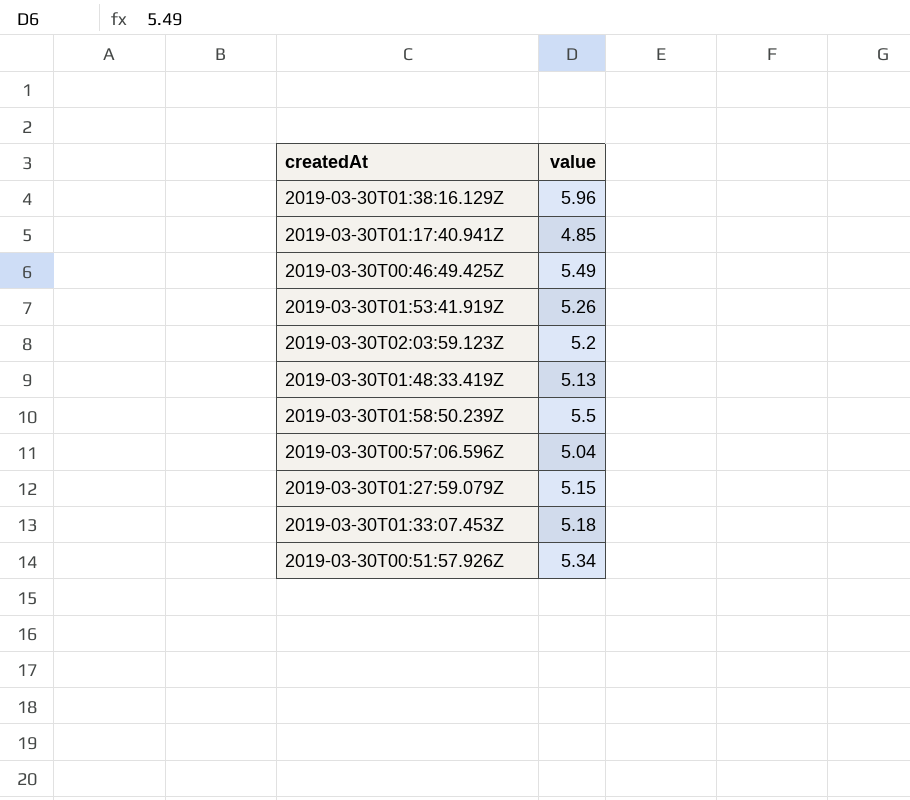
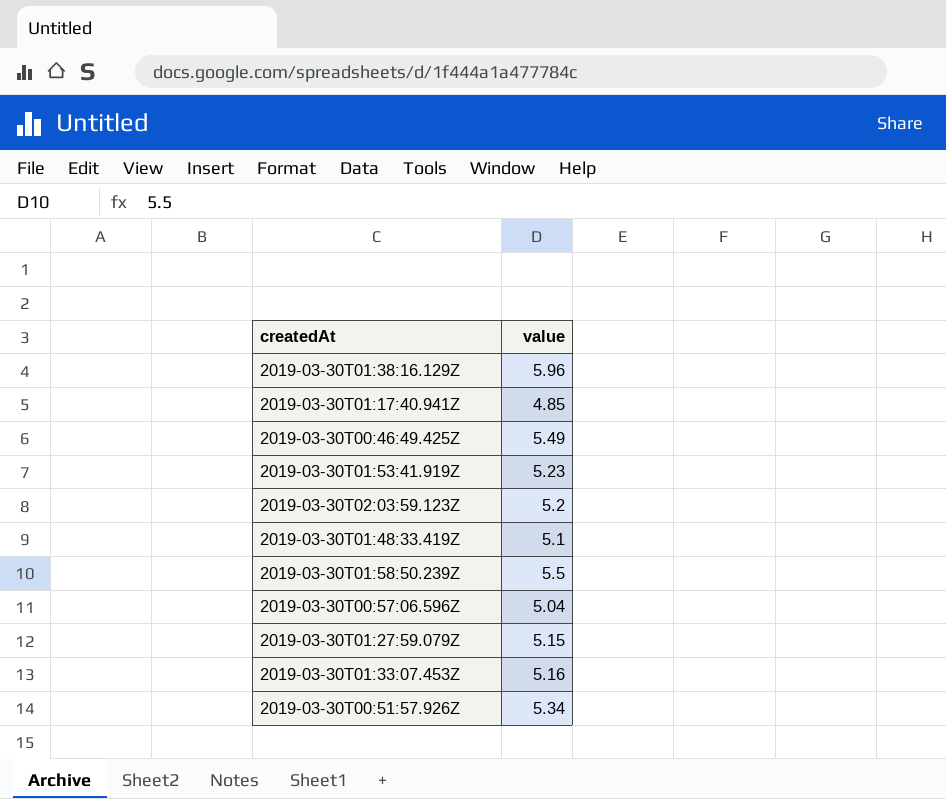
2019-03-30T01:53:41.919Z | value: 5.26 -> 5.23
2019-03-30T01:48:33.419Z | value: 5.13 -> 5.1
2019-03-30T01:33:07.453Z | value: 5.18 -> 5.16

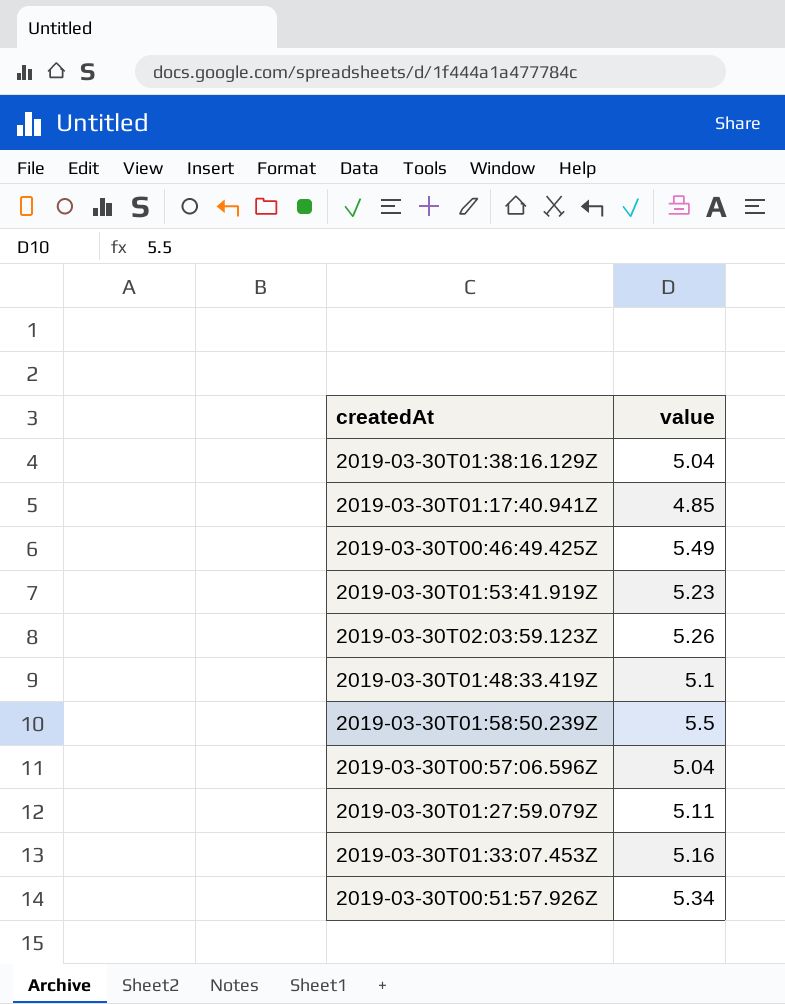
2019-03-30T01:38:16.129Z | value: 5.96 -> 5.04
2019-03-30T02:03:59.123Z | value: 5.2 -> 5.26
2019-03-30T01:27:59.079Z | value: 5.15 -> 5.11

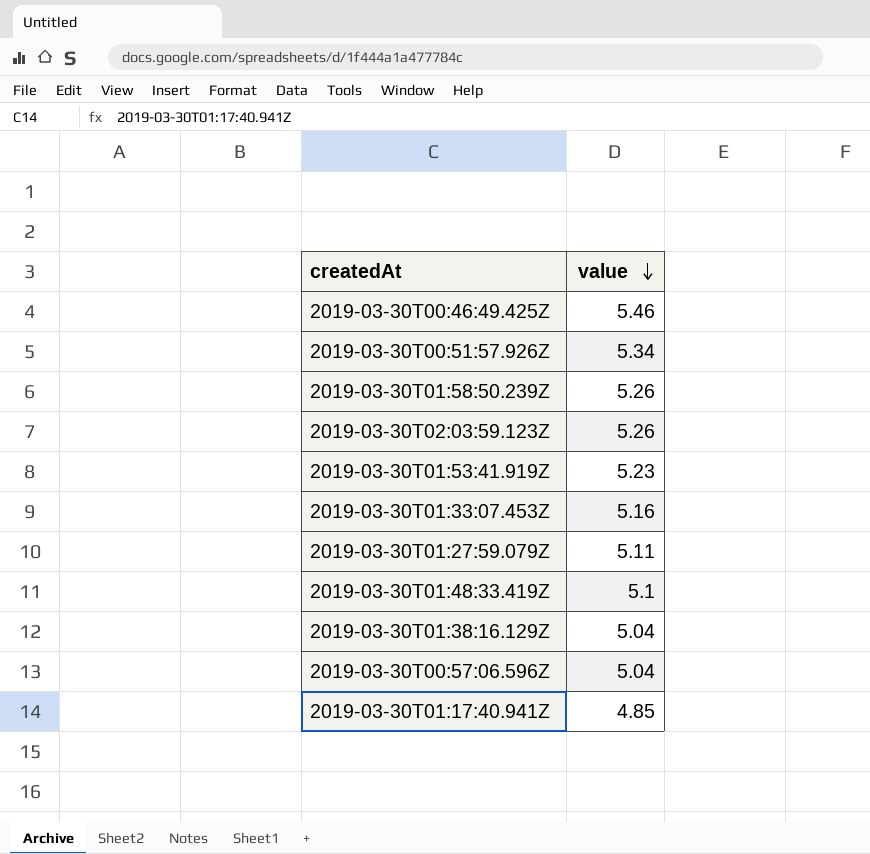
row order: none -> value descending
2019-03-30T00:46:49.425Z | value: 5.49 -> 5.46
2019-03-30T01:58:50.239Z | value: 5.5 -> 5.26

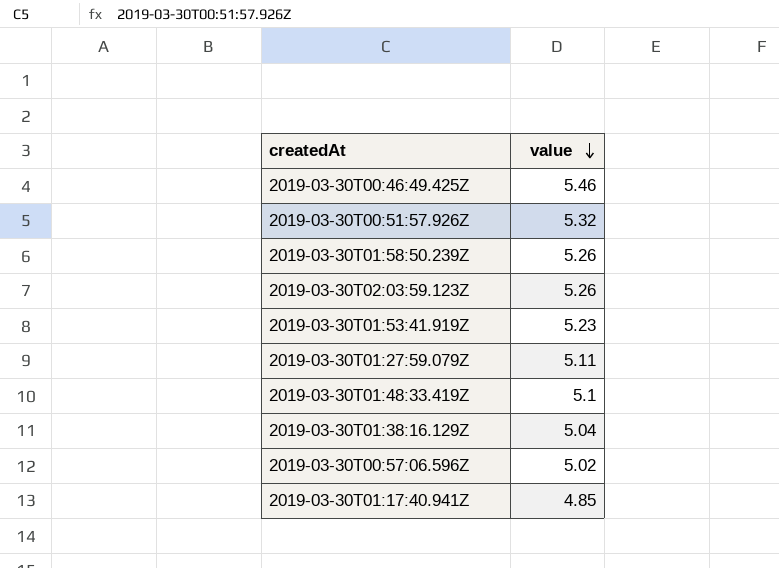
row 2019-03-30T01:33:07.453Z: 5.16 -> none
2019-03-30T00:51:57.926Z | value: 5.34 -> 5.32
2019-03-30T00:57:06.596Z | value: 5.04 -> 5.02

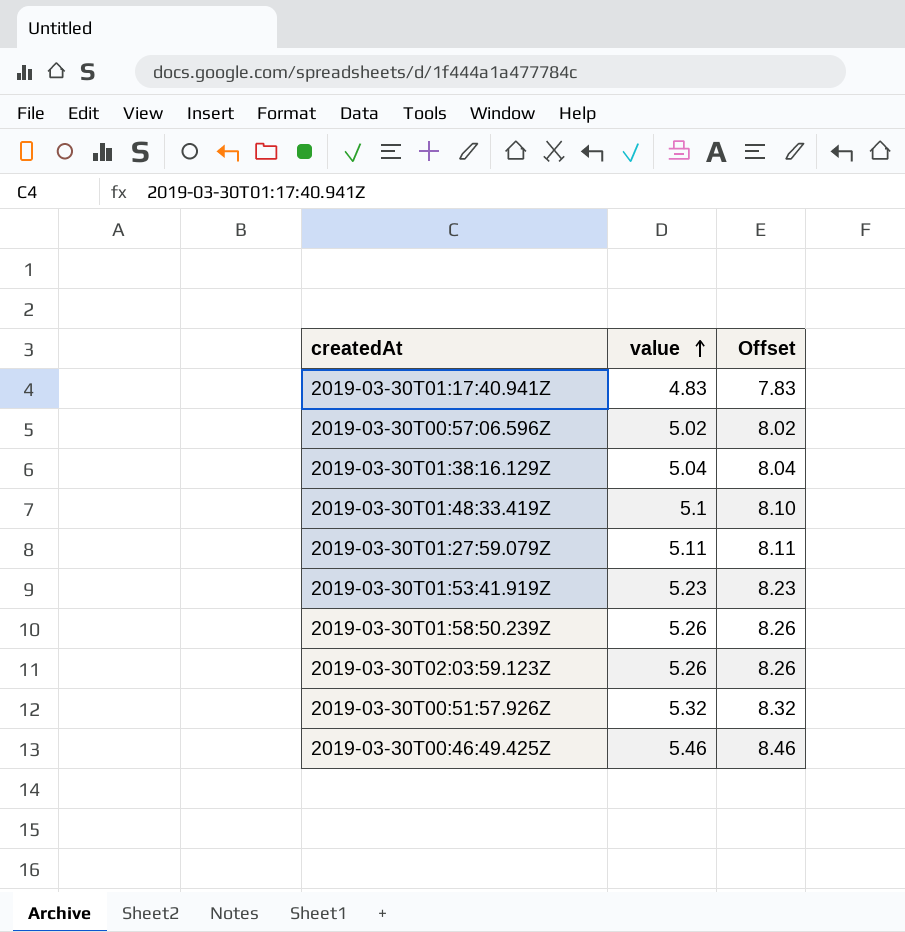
row order: value descending -> value ascending
column Offset | formula: none -> [value] + 3
2019-03-30T01:17:40.941Z | value: 4.85 -> 4.83

